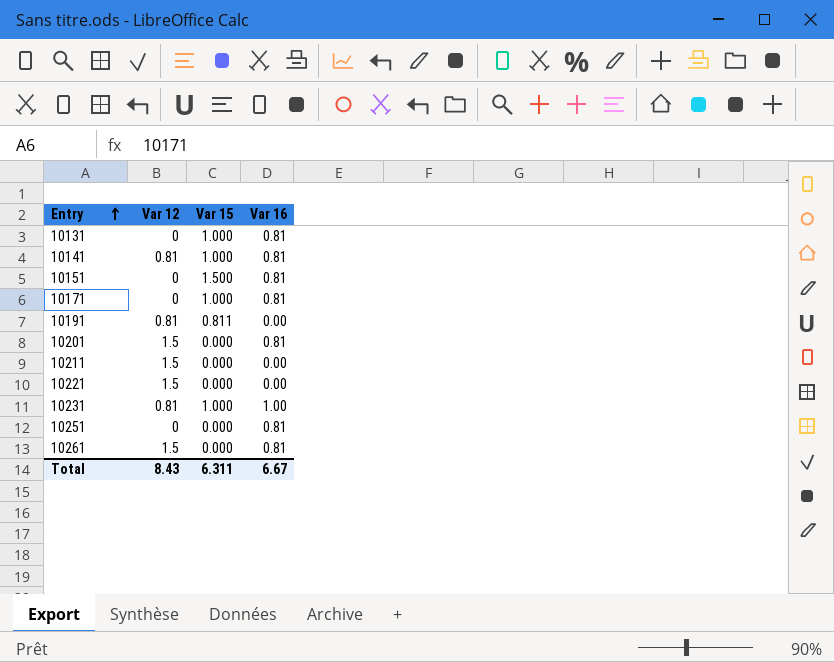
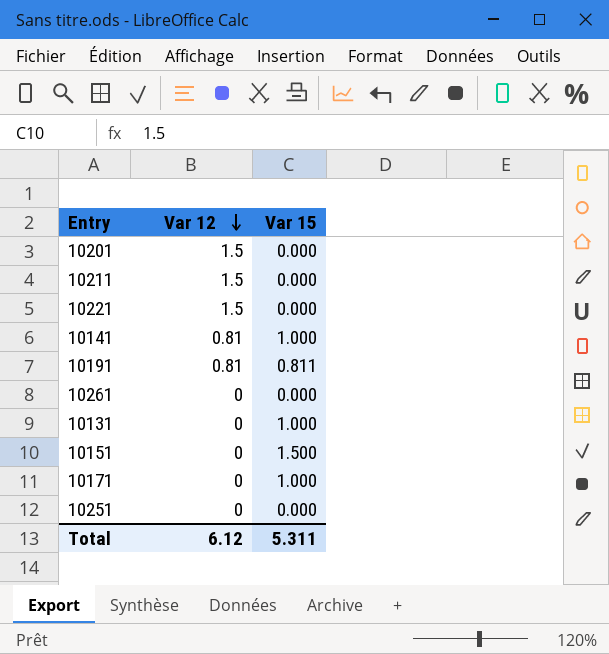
row order: Entry ascending -> Var 12 descending
column Var 16 | position: 4 -> none
row 10231: 0.81 | 1.000 | 1.00 -> none
10261 | Var 12: 1.5 -> 0
Total | Var 12: 8.43 -> 6.12
Total | Var 15: 6.311 -> 5.311

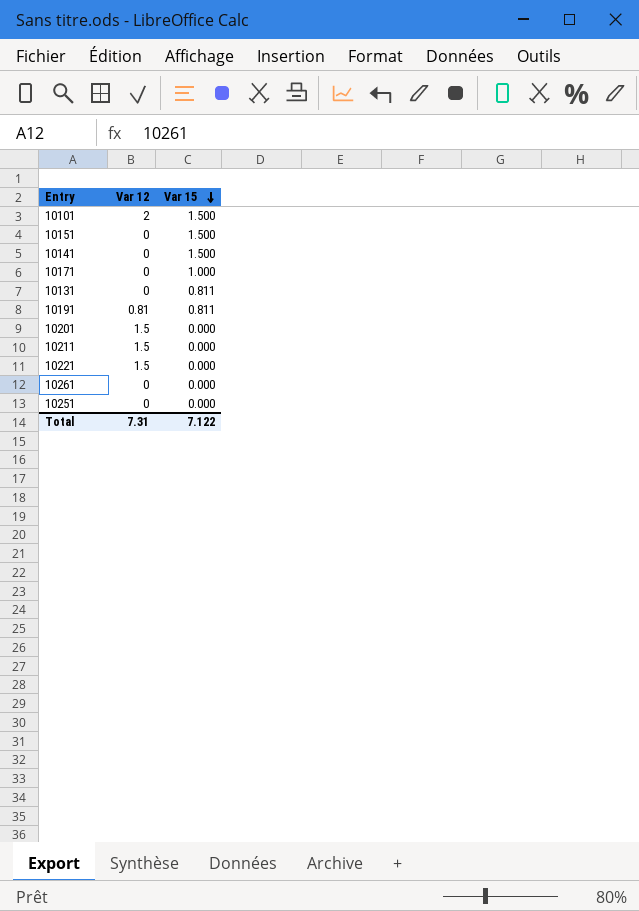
row order: Var 12 descending -> Var 15 descending
row 10101: none -> 2 | 1.500
10141 | Var 12: 0.81 -> 0
10141 | Var 15: 1.000 -> 1.500
10131 | Var 15: 1.000 -> 0.811
Total | Var 12: 6.12 -> 7.31
Total | Var 15: 5.311 -> 7.122

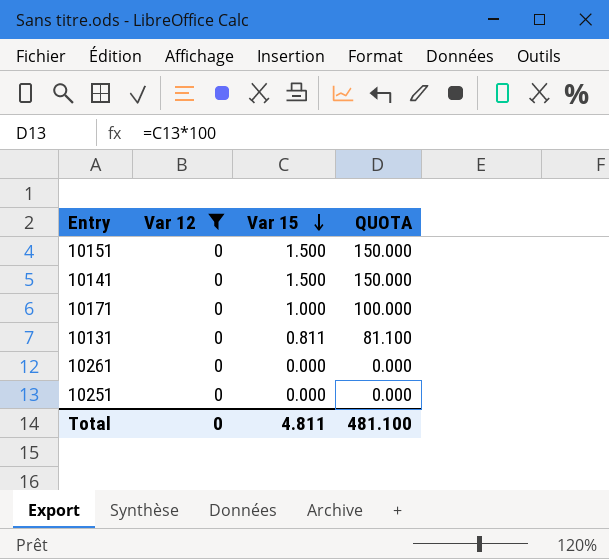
filter: none -> Var 12 = 0
column QUOTA | formula: none -> [Var 15] * 100
Total | Var 12: 7.31 -> 0
Total | Var 15: 7.122 -> 4.811

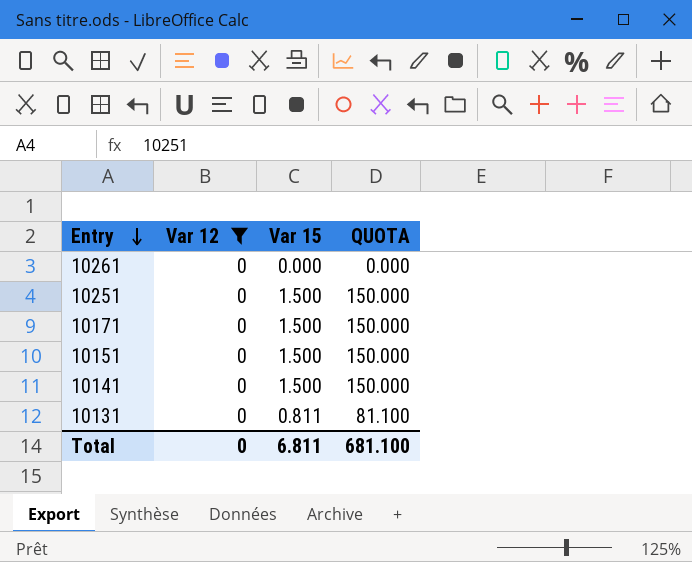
row order: Var 15 descending -> Entry descending
10251 | Var 15: 0.000 -> 1.500
10251 | QUOTA: 0.000 -> 150.000
10171 | Var 15: 1.000 -> 1.500
10171 | QUOTA: 100.000 -> 150.000
Total | Var 15: 4.811 -> 6.811
Total | QUOTA: 481.100 -> 681.100

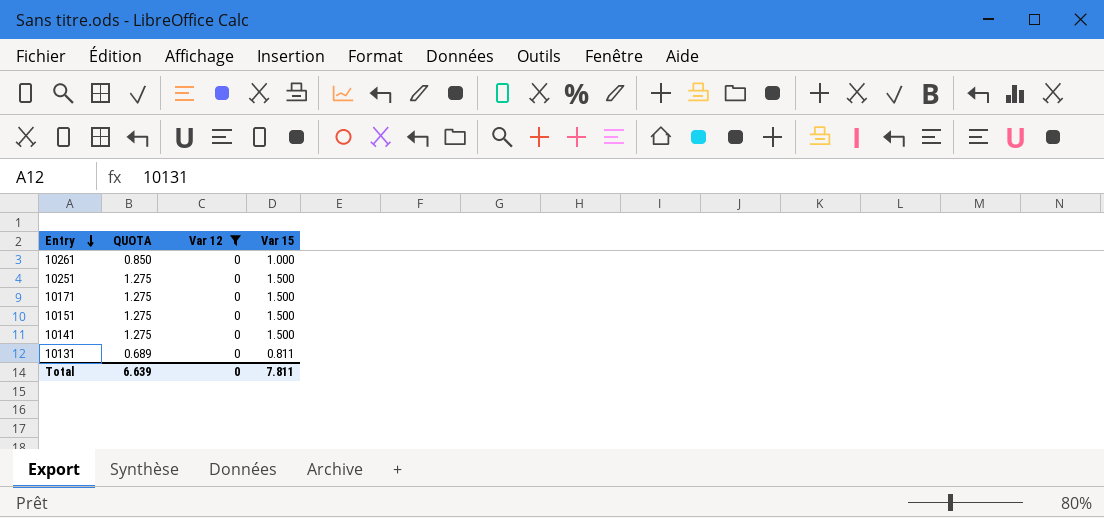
column QUOTA | formula: [Var 15] * 100 -> [Var 15] * 0.85
column QUOTA | position: 4 -> 2
10261 | Var 15: 0.000 -> 1.000
Total | QUOTA: 681.100 -> 6.639
Total | Var 15: 6.811 -> 7.811

